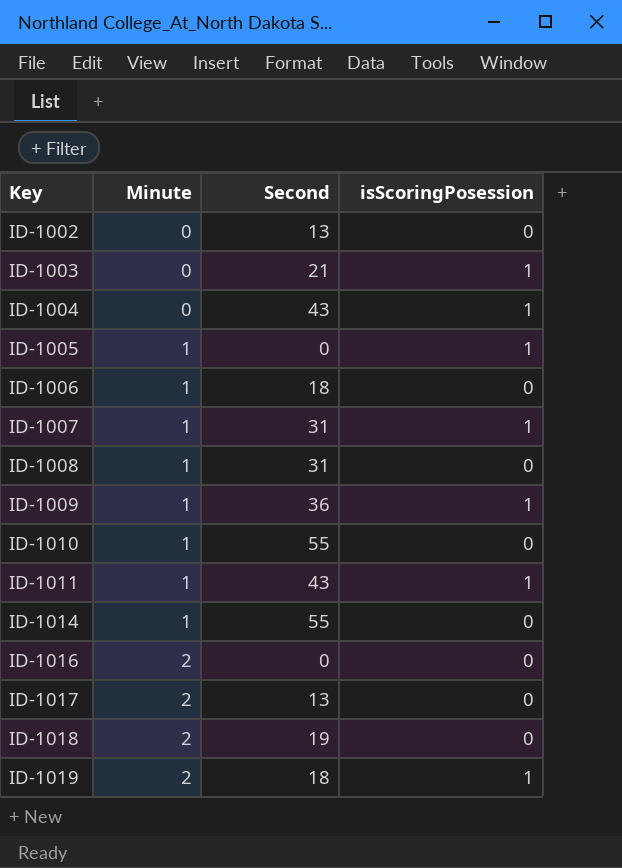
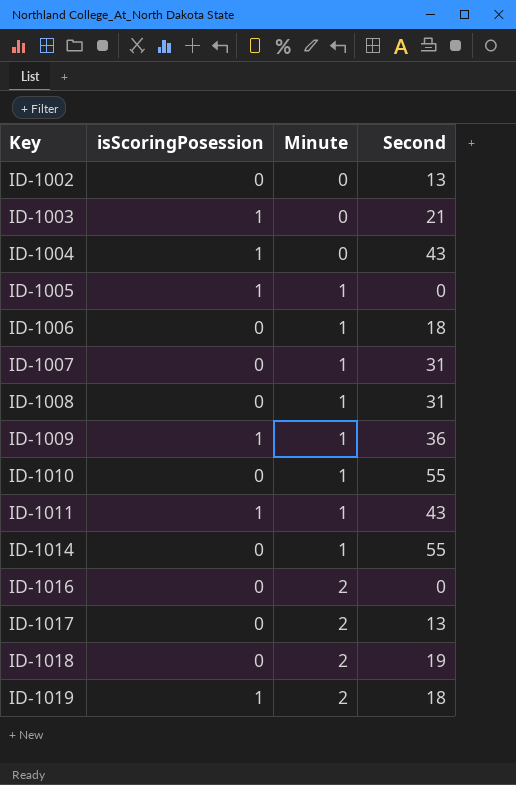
column isScoringPosession | position: 4 -> 2
ID-1007 | isScoringPosession: 1 -> 0

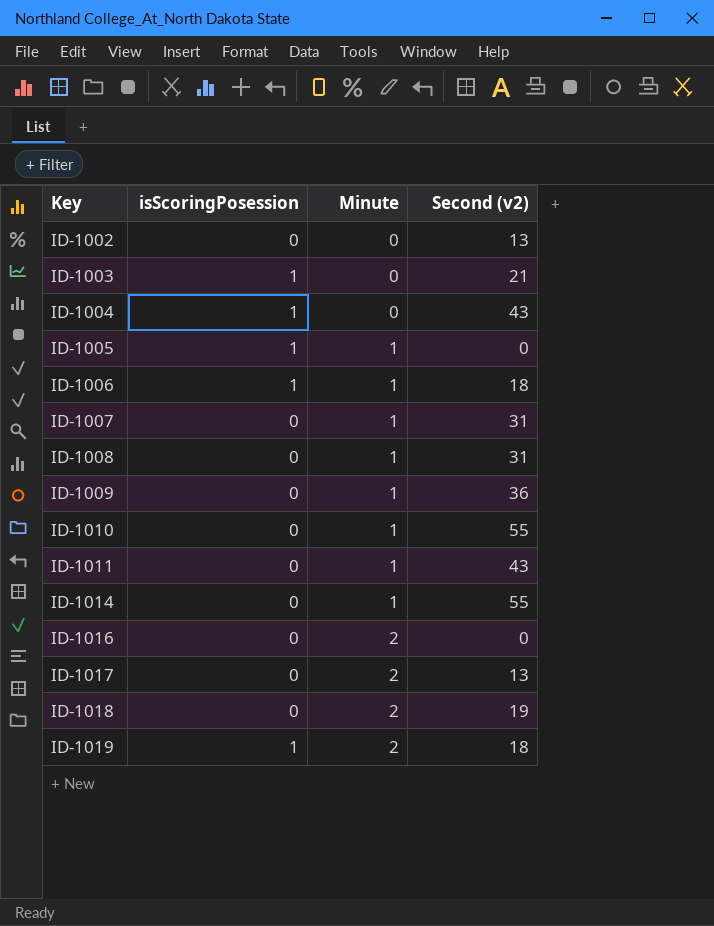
column name: Second -> Second (v2)
ID-1006 | isScoringPosession: 0 -> 1
ID-1009 | isScoringPosession: 1 -> 0
ID-1011 | isScoringPosession: 1 -> 0

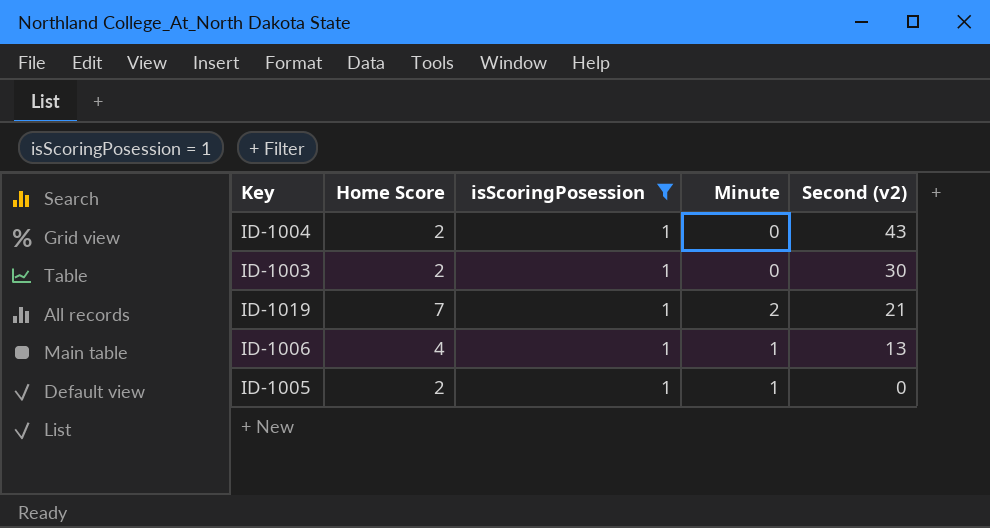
filter: none -> isScoringPosession = 1
row order: Key ascending -> Second (v2) descending
column Home Score | position: none -> 2
ID-1003 | Second (v2): 21 -> 30
ID-1019 | Second (v2): 18 -> 21
ID-1006 | Second (v2): 18 -> 13

